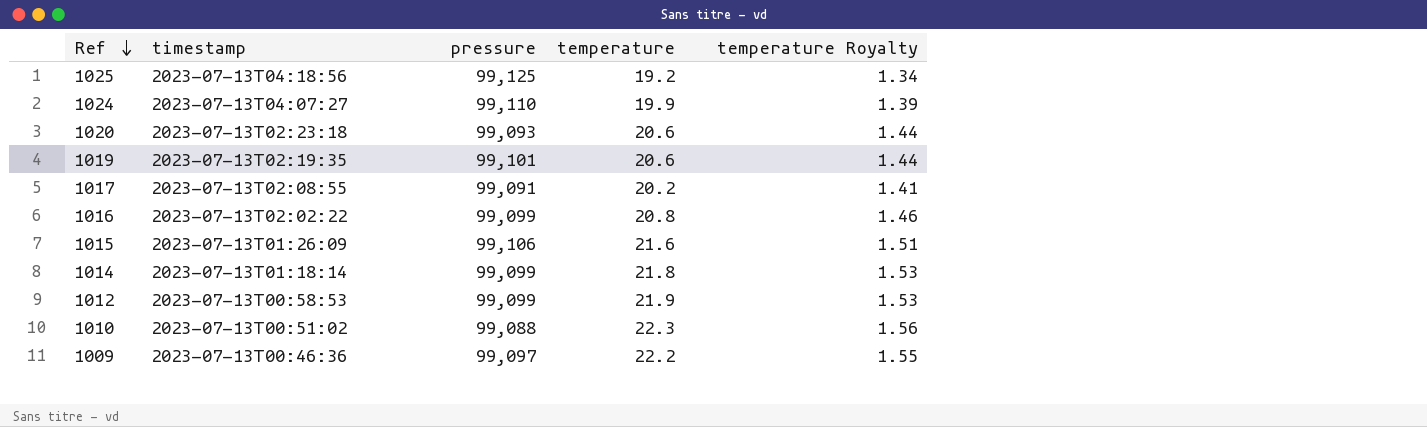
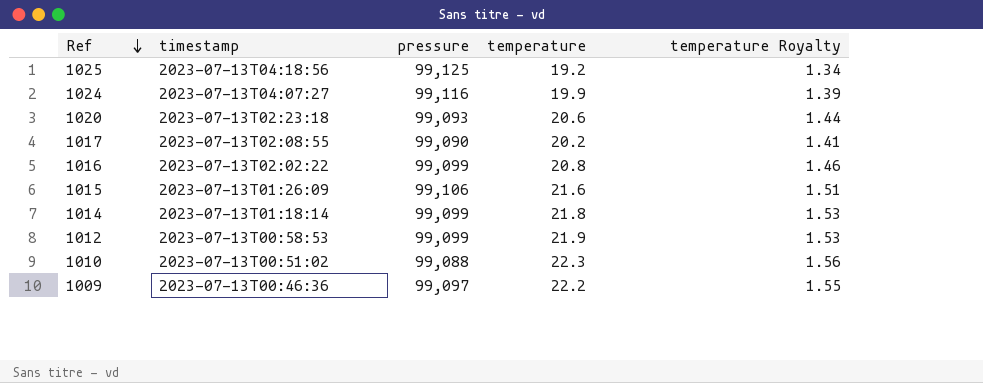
row 1019: 2023-07-13T02:19:35 | 99,101 | 20.6 | 1.44 -> none
1024 | pressure: 99,110 -> 99,116
1017 | pressure: 99,091 -> 99,090

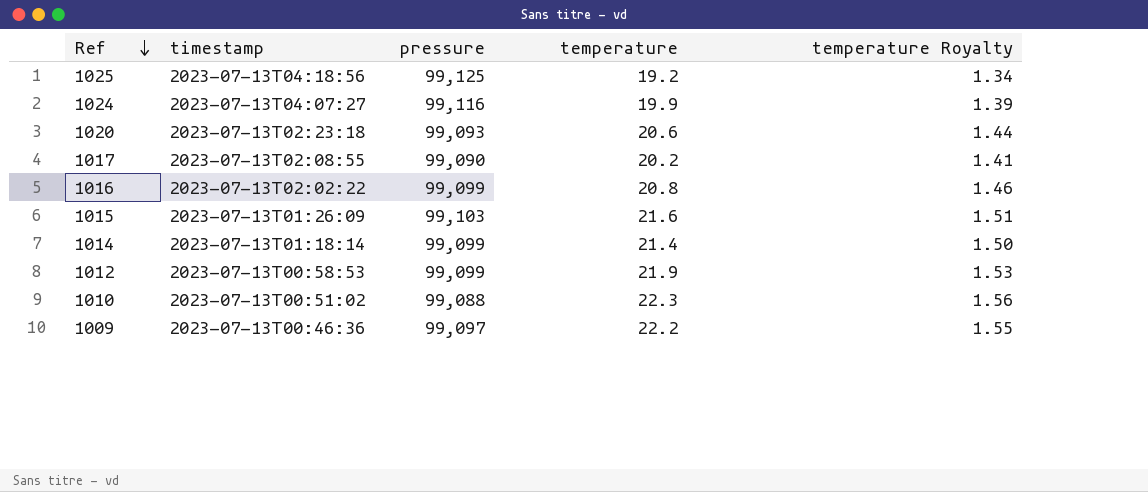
1015 | pressure: 99,106 -> 99,103
1014 | temperature: 21.8 -> 21.4
1014 | temperature Royalty: 1.53 -> 1.50

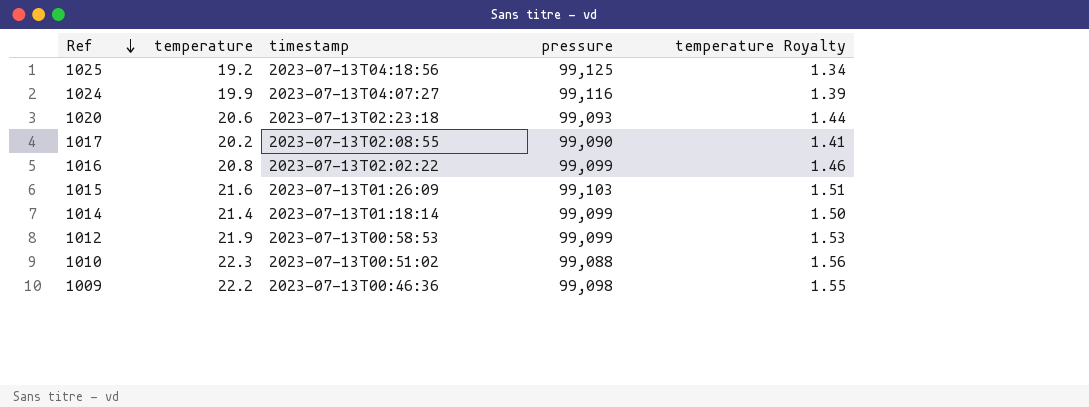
column temperature | position: 4 -> 2
1009 | pressure: 99,097 -> 99,098

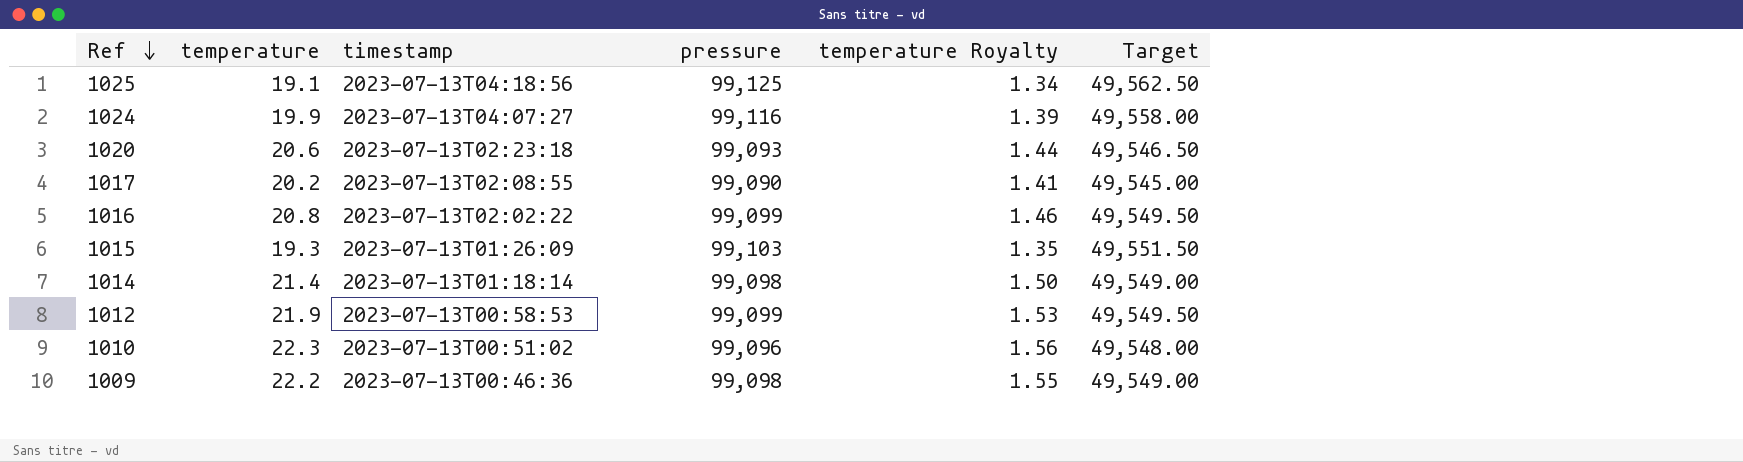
column Target | formula: none -> [pressure] * 0.5
1025 | temperature: 19.2 -> 19.1
1015 | temperature: 21.6 -> 19.3
1015 | temperature Royalty: 1.51 -> 1.35
1014 | pressure: 99,099 -> 99,098
1010 | pressure: 99,088 -> 99,096

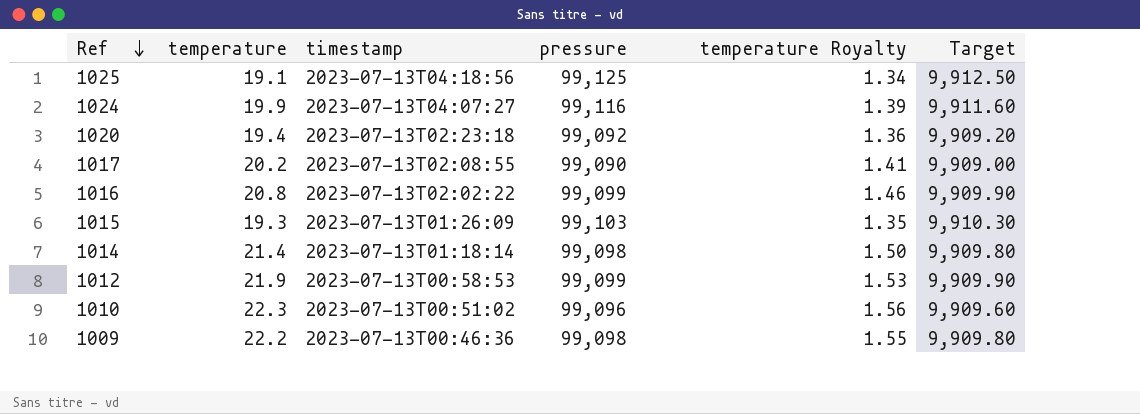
column Target | formula: [pressure] * 0.5 -> [pressure] * 0.1
1020 | temperature: 20.6 -> 19.4
1020 | pressure: 99,093 -> 99,092
1020 | temperature Royalty: 1.44 -> 1.36

